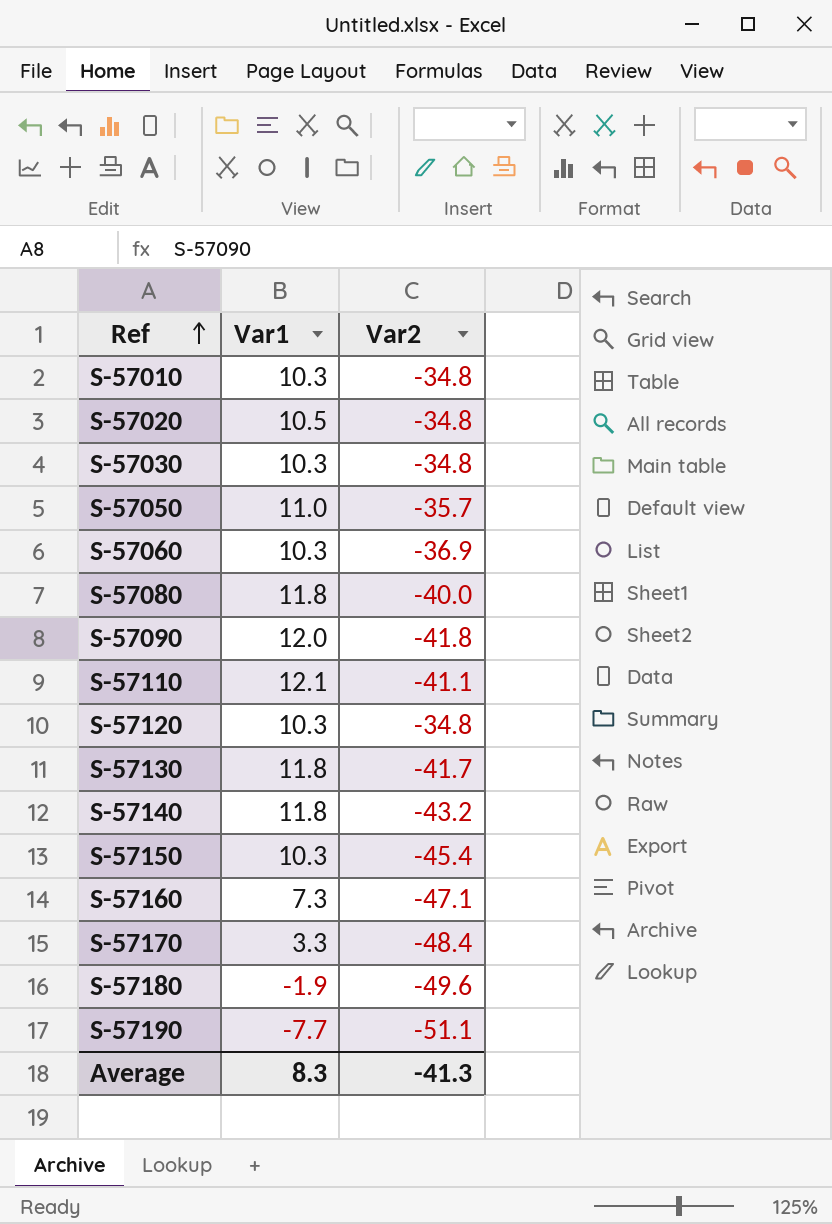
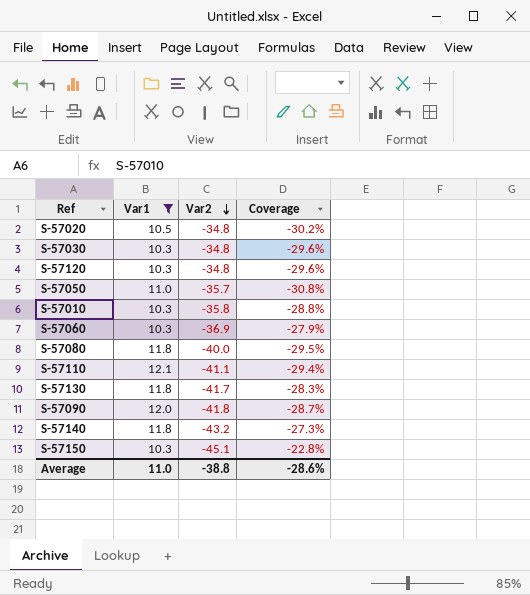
filter: none -> Var1 >= 10.3
row order: Ref ascending -> Var2 descending
column Coverage | formula: none -> [Var1] / [Var2]
S-57010 | Var2: -34.8 -> -35.8
S-57150 | Var2: -45.4 -> -45.1
Average | Var1: 8.3 -> 11.0
Average | Var2: -41.3 -> -38.8

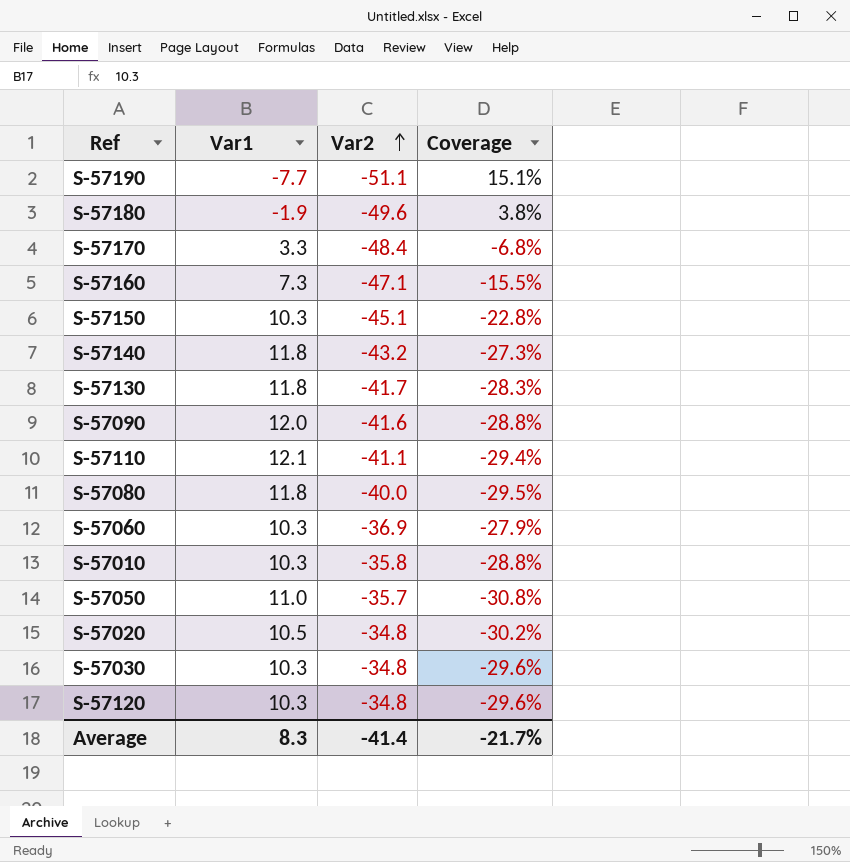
filter: Var1 >= 10.3 -> none
row order: Var2 descending -> Var2 ascending
S-57090 | Var2: -41.8 -> -41.6
S-57090 | Coverage: -28.7% -> -28.8%
Average | Var1: 11.0 -> 8.3
Average | Var2: -38.8 -> -41.4
Average | Coverage: -28.6% -> -21.7%

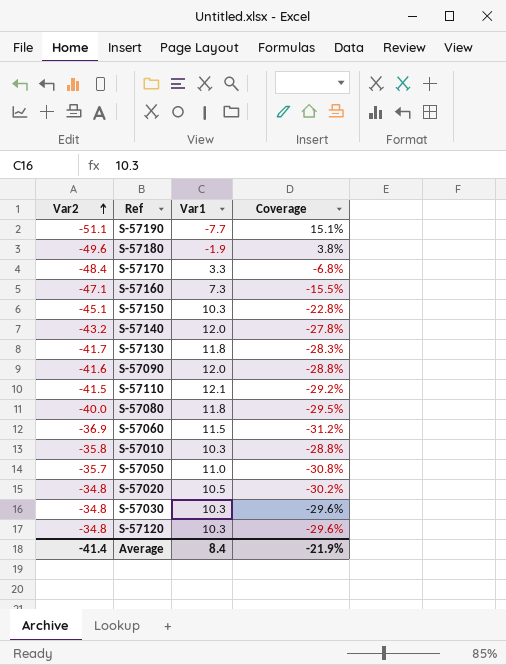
column Var2 | position: 3 -> 1
S-57140 | Var1: 11.8 -> 12.0
S-57140 | Coverage: -27.3% -> -27.8%
S-57110 | Var2: -41.1 -> -41.5
S-57110 | Coverage: -29.4% -> -29.2%
S-57060 | Var1: 10.3 -> 11.5
S-57060 | Coverage: -27.9% -> -31.2%
Average | Var1: 8.3 -> 8.4
Average | Coverage: -21.7% -> -21.9%

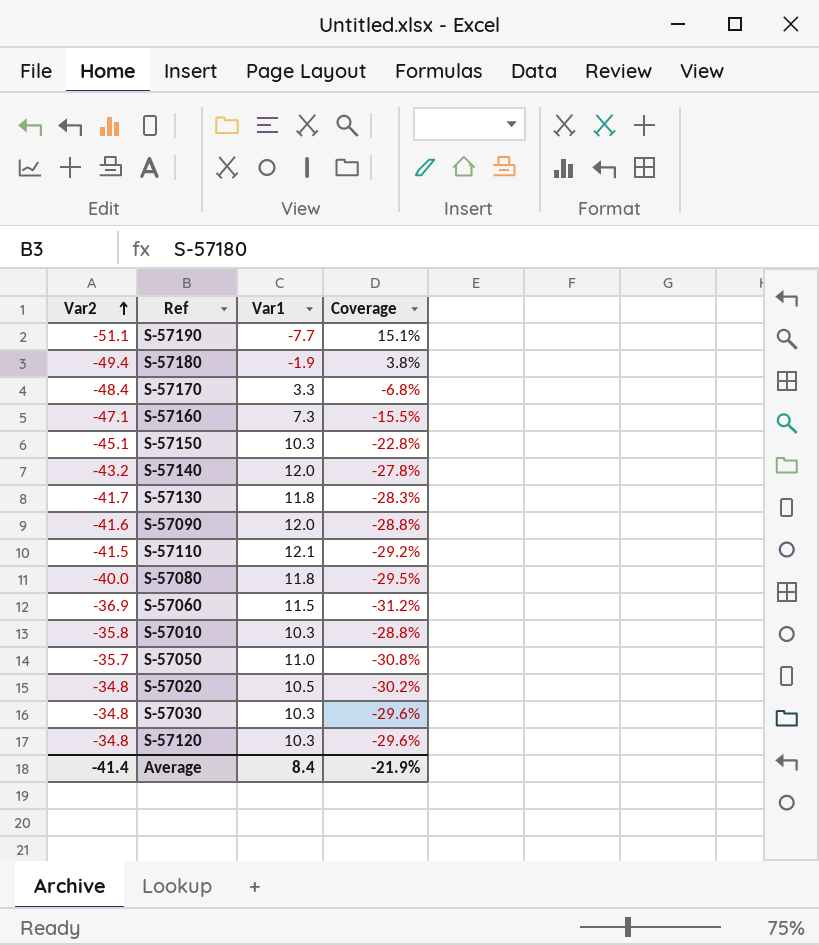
S-57180 | Var2: -49.6 -> -49.4

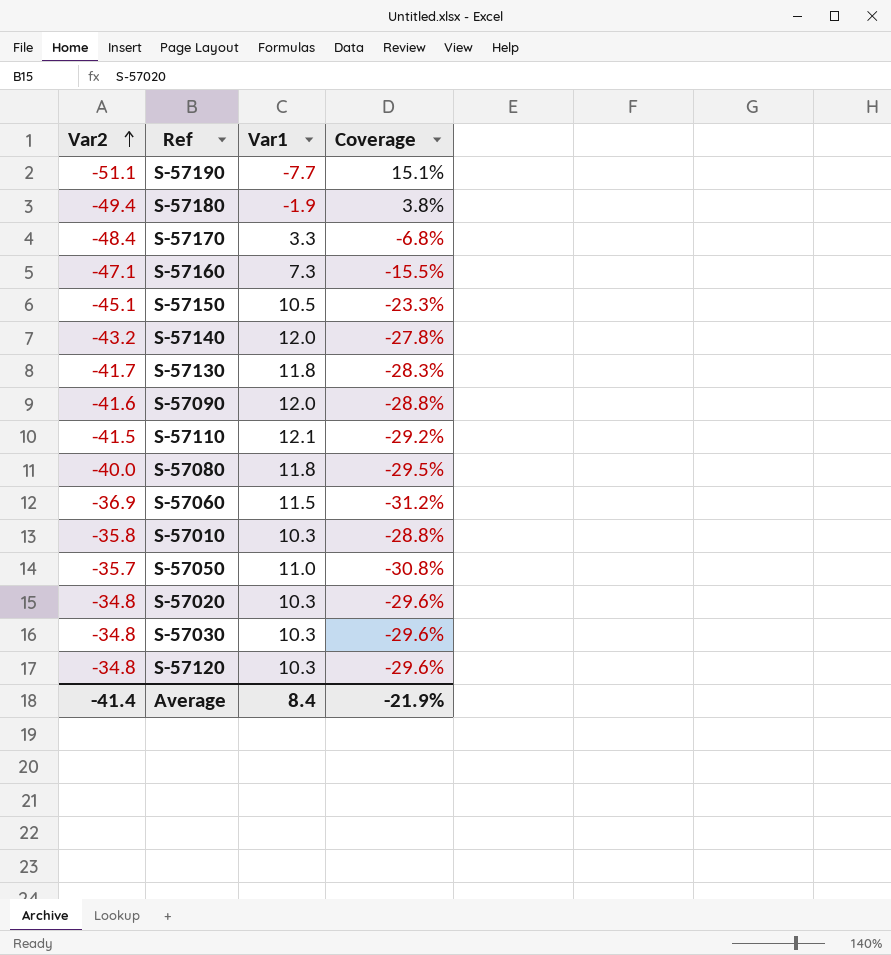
S-57150 | Var1: 10.3 -> 10.5
S-57150 | Coverage: -22.8% -> -23.3%
S-57020 | Var1: 10.5 -> 10.3
S-57020 | Coverage: -30.2% -> -29.6%

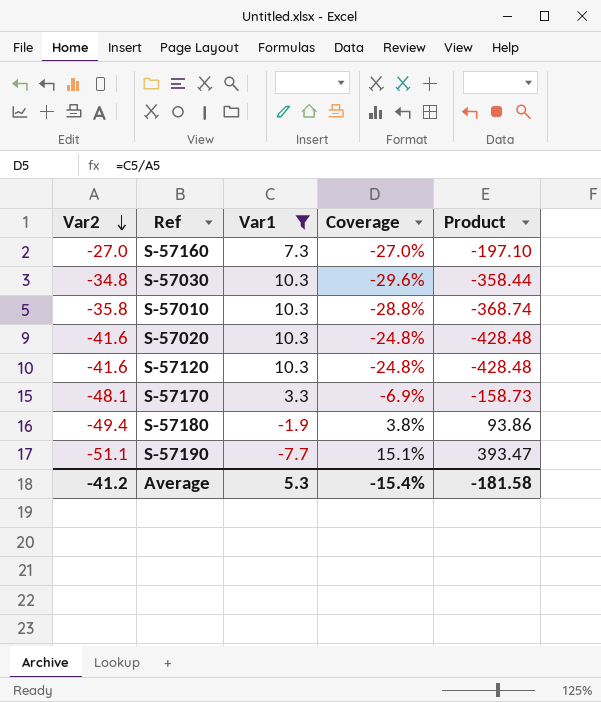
filter: none -> Var1 <= 10.3
row order: Var2 ascending -> Var2 descending
column Product | formula: none -> [Var2] * [Var1]
S-57160 | Var2: -47.1 -> -27.0
S-57160 | Coverage: -15.5% -> -27.0%
S-57020 | Var2: -34.8 -> -41.6
S-57020 | Coverage: -29.6% -> -24.8%
S-57120 | Var2: -34.8 -> -41.6
S-57120 | Coverage: -29.6% -> -24.8%
S-57170 | Var2: -48.4 -> -48.1
S-57170 | Coverage: -6.8% -> -6.9%
Average | Var2: -41.4 -> -41.2
Average | Var1: 8.4 -> 5.3
Average | Coverage: -21.9% -> -15.4%

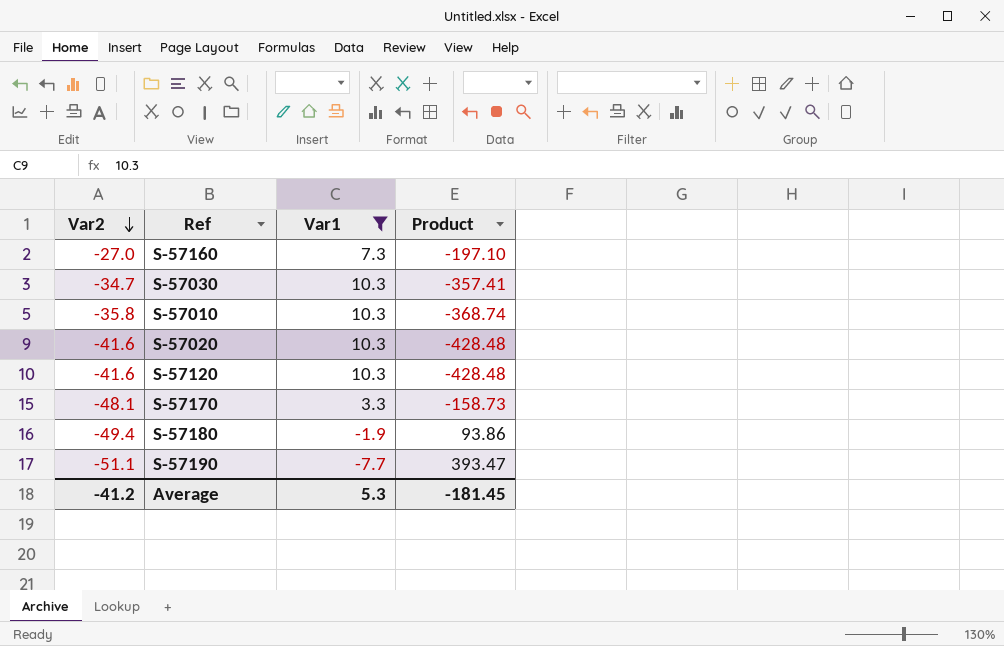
column Coverage | formula: [Var1] / [Var2] -> none
S-57030 | Var2: -34.8 -> -34.7
S-57030 | Product: -358.44 -> -357.41
Average | Product: -181.58 -> -181.45

